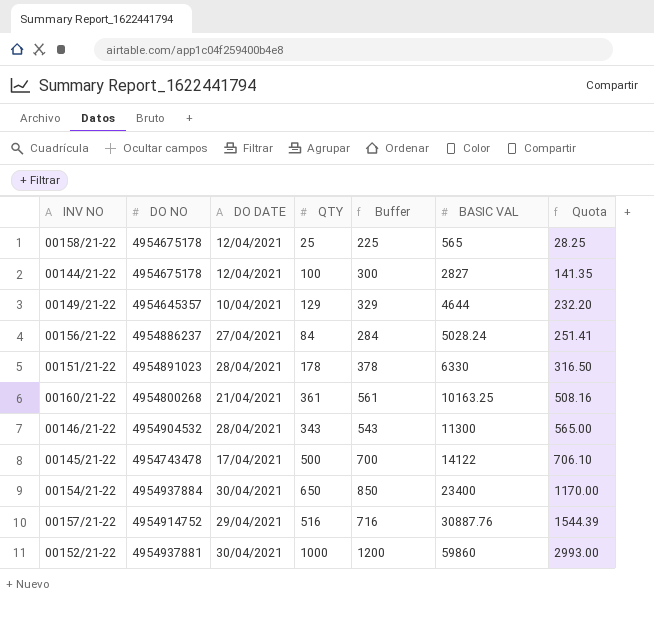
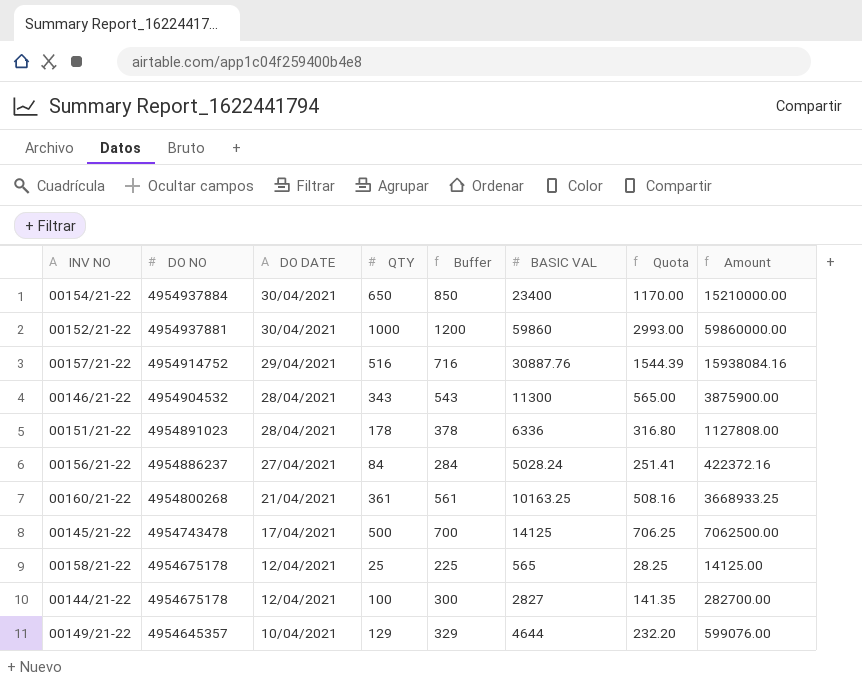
row order: BASIC VAL ascending -> DO NO descending
column Amount | formula: none -> [QTY] * [BASIC VAL]
00151/21-22 | BASIC VAL: 6330 -> 6336
00151/21-22 | Quota: 316.50 -> 316.80
00145/21-22 | BASIC VAL: 14122 -> 14125
00145/21-22 | Quota: 706.10 -> 706.25

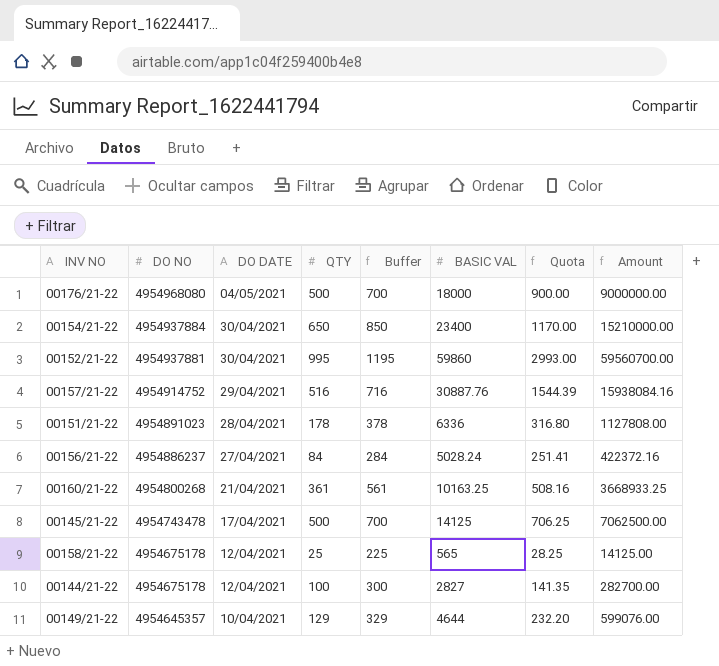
row 00146/21-22: 4954904532 | 28/04/2021 | 343 | 543 | 11300 | 565.00 | 3875900.00 -> none
row 00176/21-22: none -> 4954968080 | 04/05/2021 | 500 | 700 | 18000 | 900.00 | 9000000.00
00152/21-22 | QTY: 1000 -> 995
00152/21-22 | Buffer: 1200 -> 1195
00152/21-22 | Amount: 59860000.00 -> 59560700.00

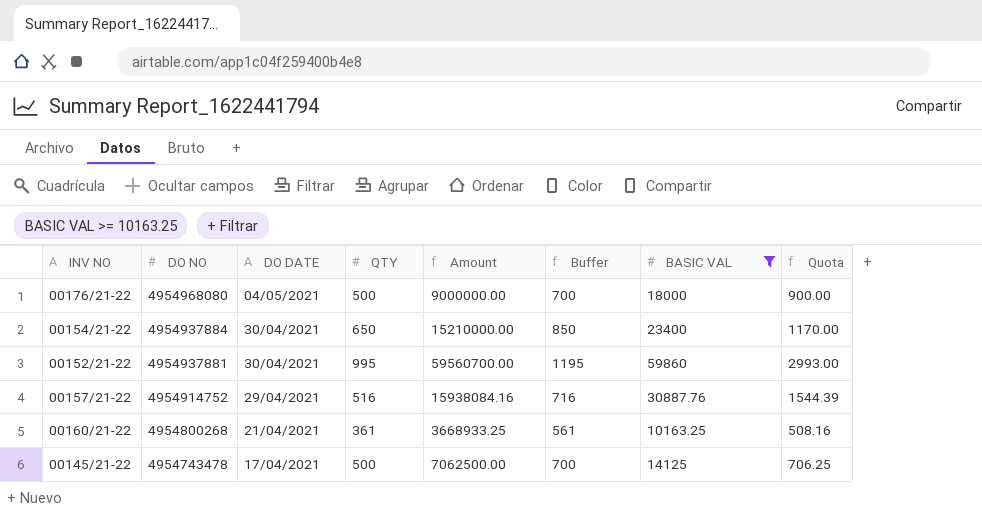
filter: none -> BASIC VAL >= 10163.25
column Amount | position: 8 -> 5

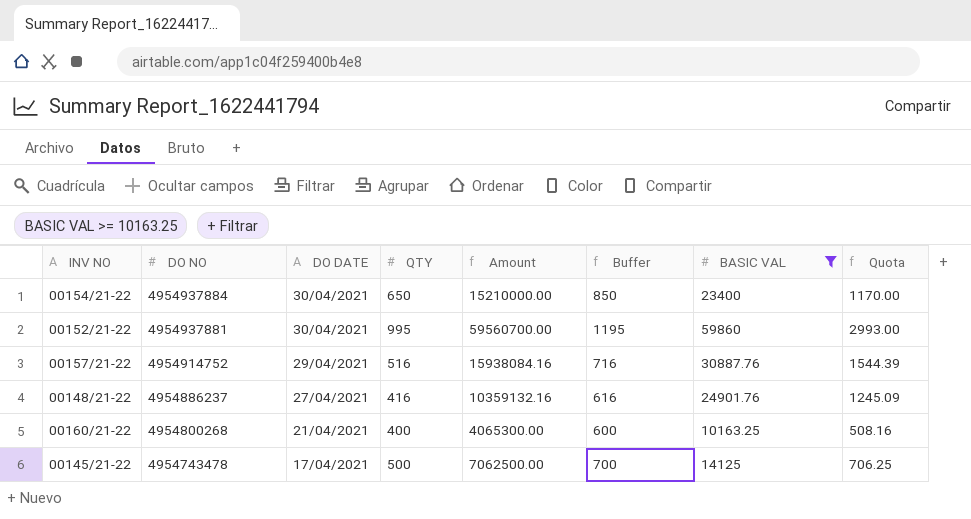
row 00176/21-22: 4954968080 | 04/05/2021 | 500 | 9000000.00 | 700 | 18000 | 900.00 -> none
row 00148/21-22: none -> 4954886237 | 27/04/2021 | 416 | 10359132.16 | 616 | 24901.76 | 1245.09
00160/21-22 | QTY: 361 -> 400
00160/21-22 | Amount: 3668933.25 -> 4065300.00
00160/21-22 | Buffer: 561 -> 600

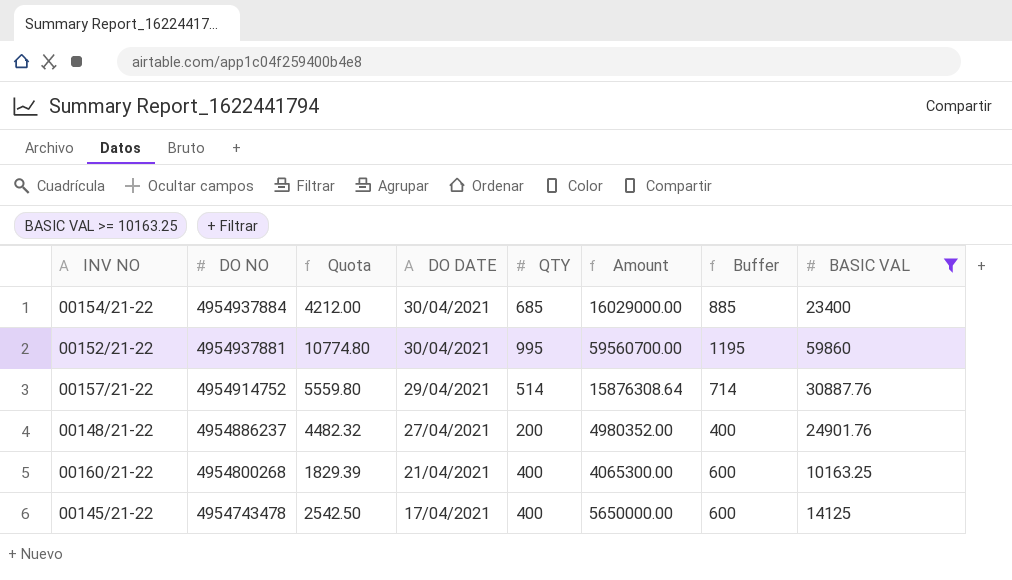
column Quota | formula: [BASIC VAL] * 0.05 -> [BASIC VAL] * 0.18
column Quota | position: 8 -> 3
00154/21-22 | QTY: 650 -> 685
00154/21-22 | Amount: 15210000.00 -> 16029000.00
00154/21-22 | Buffer: 850 -> 885
00157/21-22 | QTY: 516 -> 514
00157/21-22 | Amount: 15938084.16 -> 15876308.64
00157/21-22 | Buffer: 716 -> 714
00148/21-22 | QTY: 416 -> 200
00148/21-22 | Amount: 10359132.16 -> 4980352.00
00148/21-22 | Buffer: 616 -> 400
00145/21-22 | QTY: 500 -> 400
00145/21-22 | Amount: 7062500.00 -> 5650000.00
00145/21-22 | Buffer: 700 -> 600

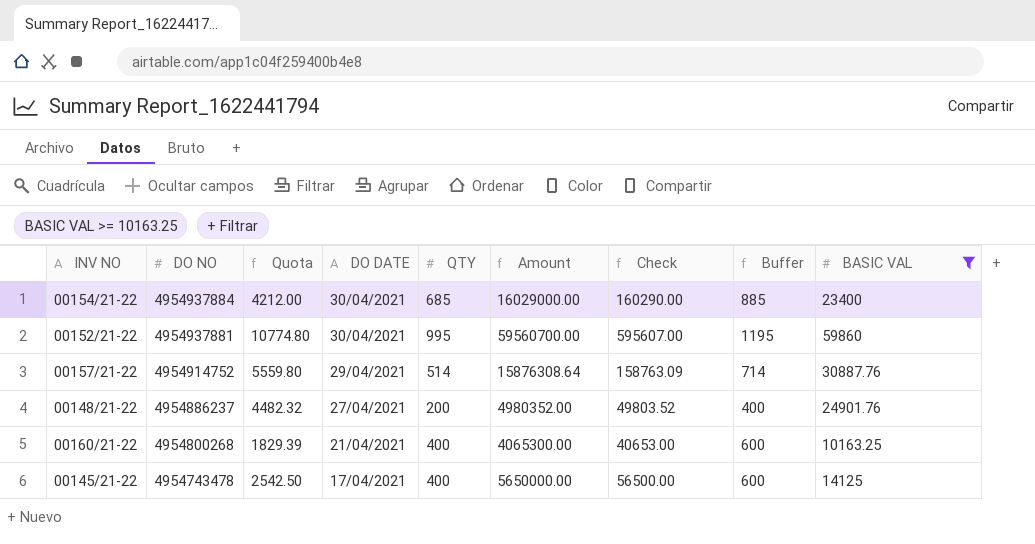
column Check | formula: none -> [Amount] * 0.01

